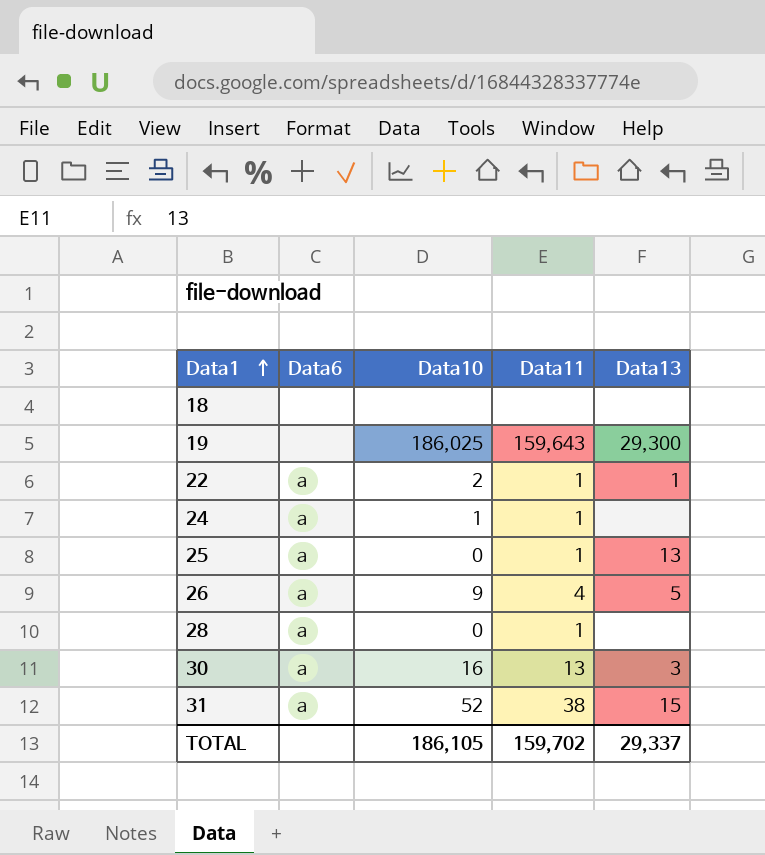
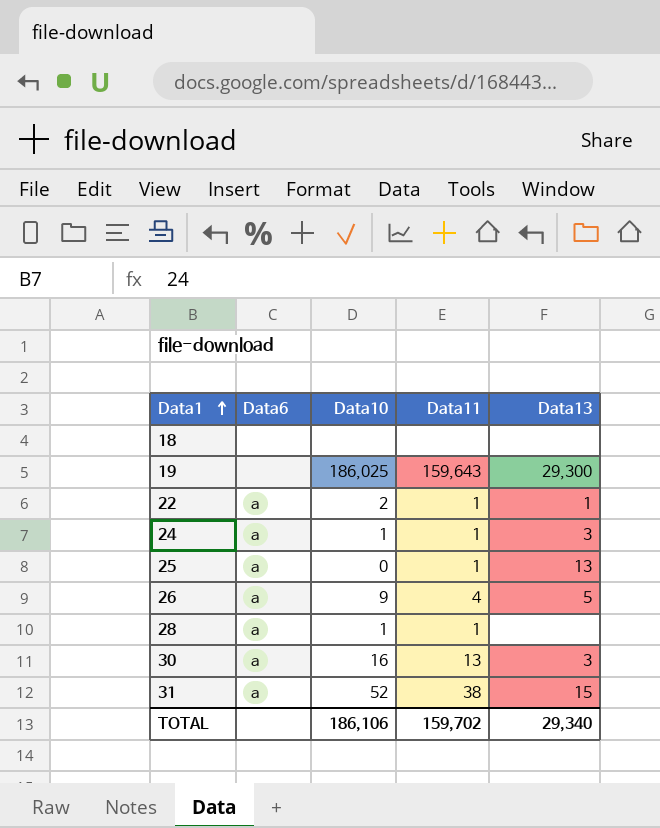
24 | Data13: none -> 3
28 | Data10: 0 -> 1
TOTAL | Data10: 186,105 -> 186,106
TOTAL | Data13: 29,337 -> 29,340

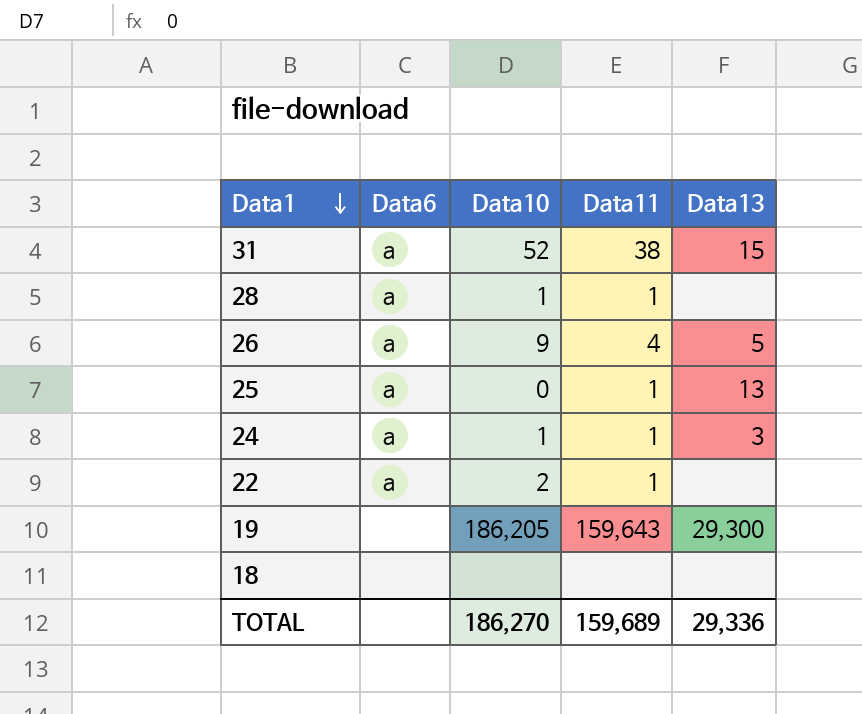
row order: Data1 ascending -> Data1 descending
row 30: a | 16 | 13 | 3 -> none
22 | Data13: 1 -> none
19 | Data10: 186,025 -> 186,205
TOTAL | Data10: 186,106 -> 186,270
TOTAL | Data11: 159,702 -> 159,689
TOTAL | Data13: 29,340 -> 29,336

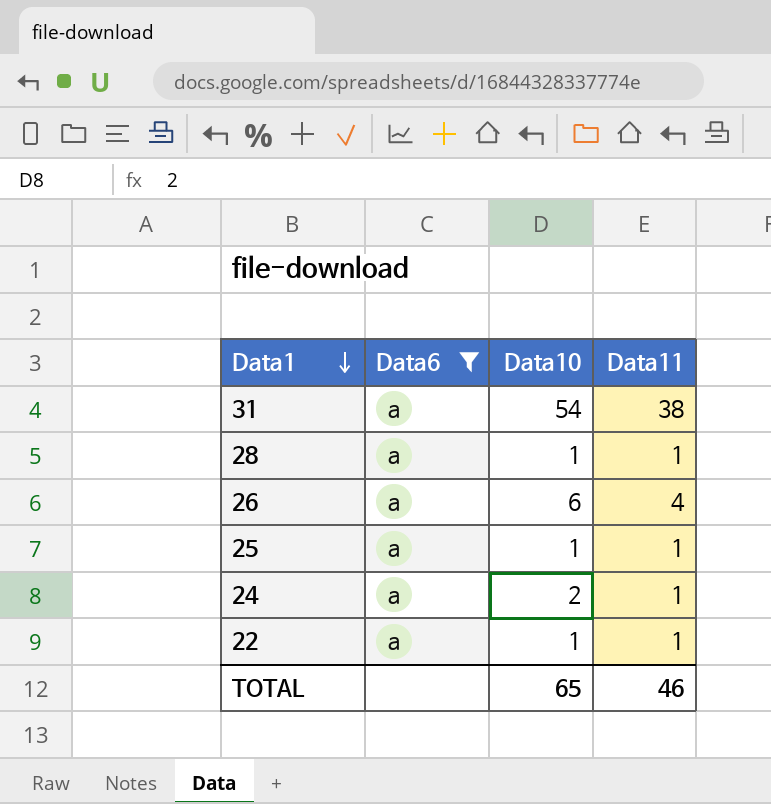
filter: none -> Data6 = a
column Data13 | position: 5 -> none
31 | Data10: 52 -> 54
26 | Data10: 9 -> 6
25 | Data10: 0 -> 1
24 | Data10: 1 -> 2
22 | Data10: 2 -> 1
TOTAL | Data10: 186,270 -> 65
TOTAL | Data11: 159,689 -> 46

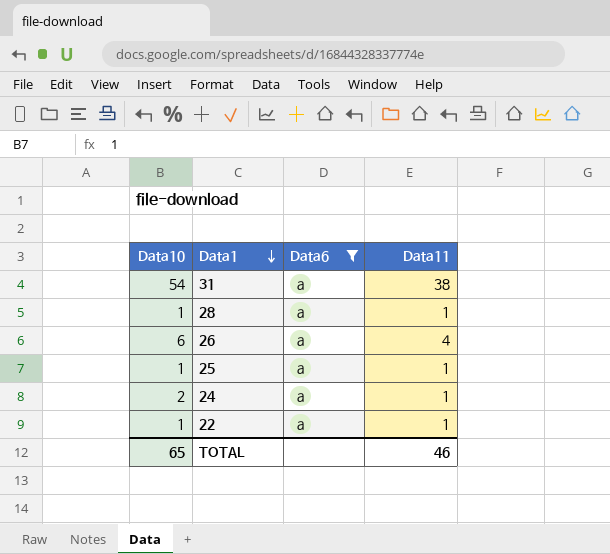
column Data10 | position: 3 -> 1

